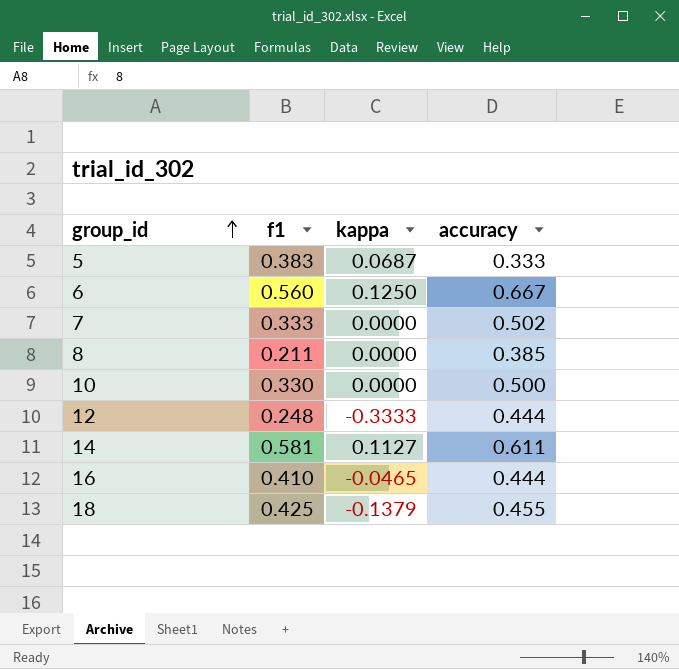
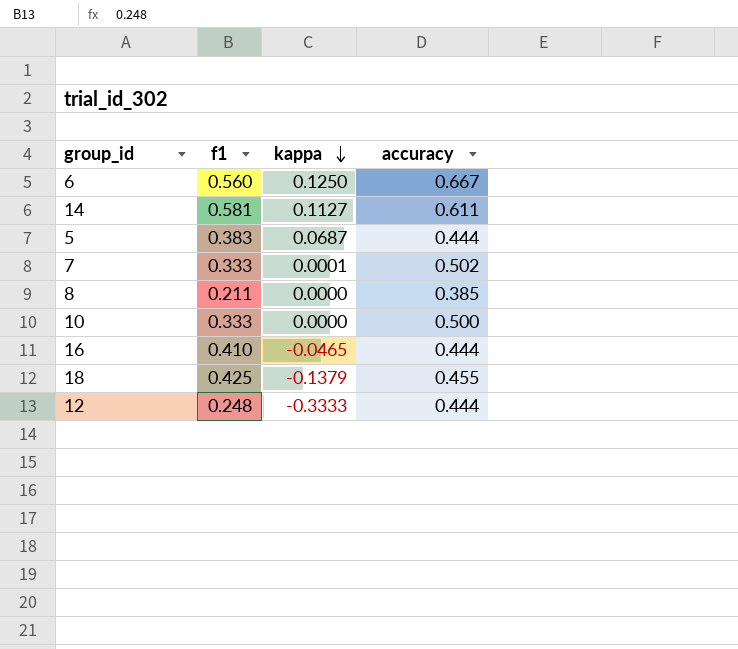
row order: group_id ascending -> kappa descending
5 | accuracy: 0.333 -> 0.444
7 | kappa: 0.0000 -> 0.0001
10 | f1: 0.330 -> 0.333

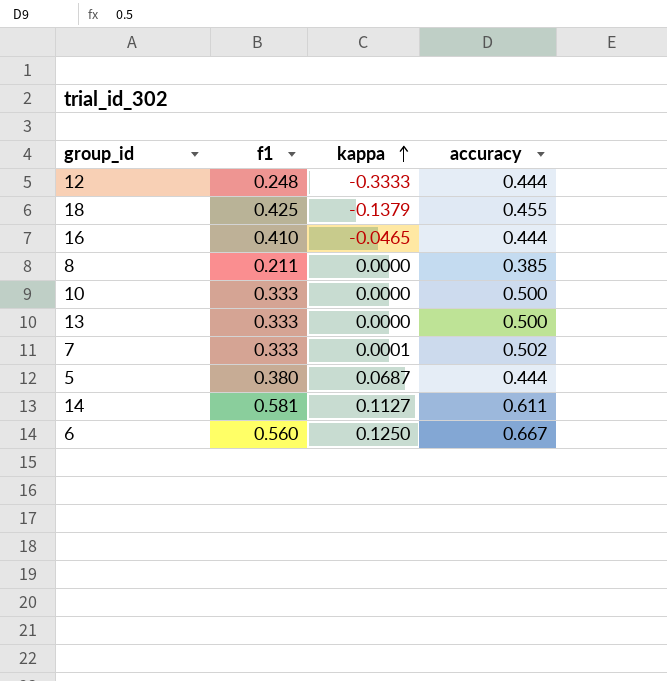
row order: kappa descending -> kappa ascending
row 13: none -> 0.333 | 0.0000 | 0.500
5 | f1: 0.383 -> 0.380

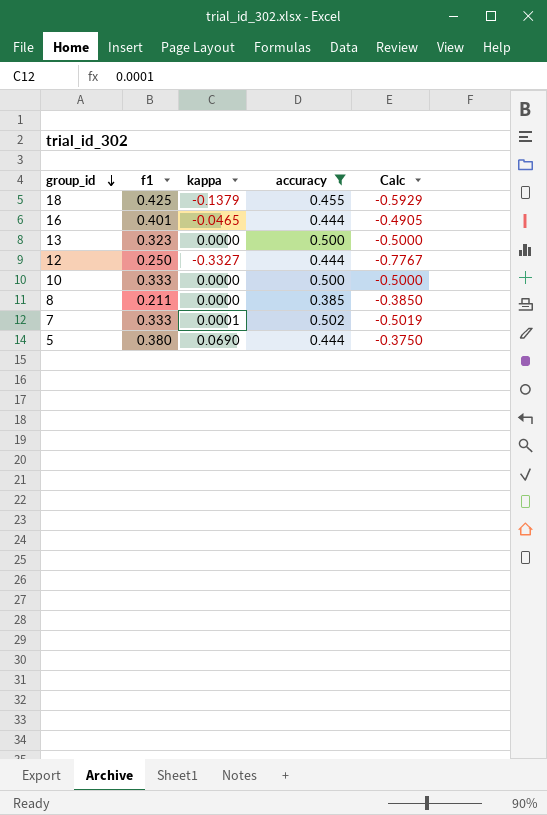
filter: none -> accuracy <= 0.502
row order: kappa ascending -> group_id descending
column Calc | formula: none -> [kappa] - [accuracy]
16 | f1: 0.410 -> 0.401
13 | f1: 0.333 -> 0.323
12 | f1: 0.248 -> 0.250
12 | kappa: -0.3333 -> -0.3327
5 | kappa: 0.0687 -> 0.0690

